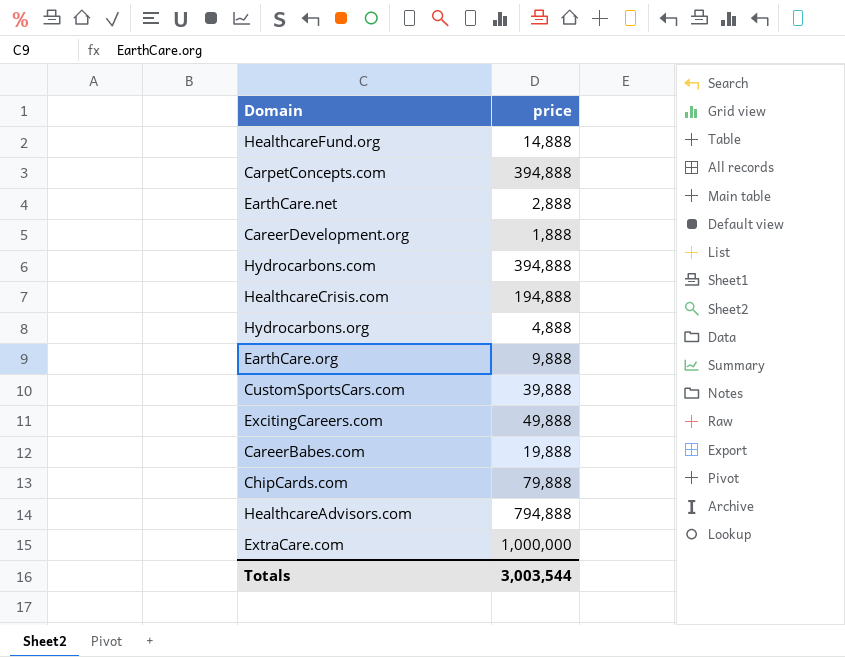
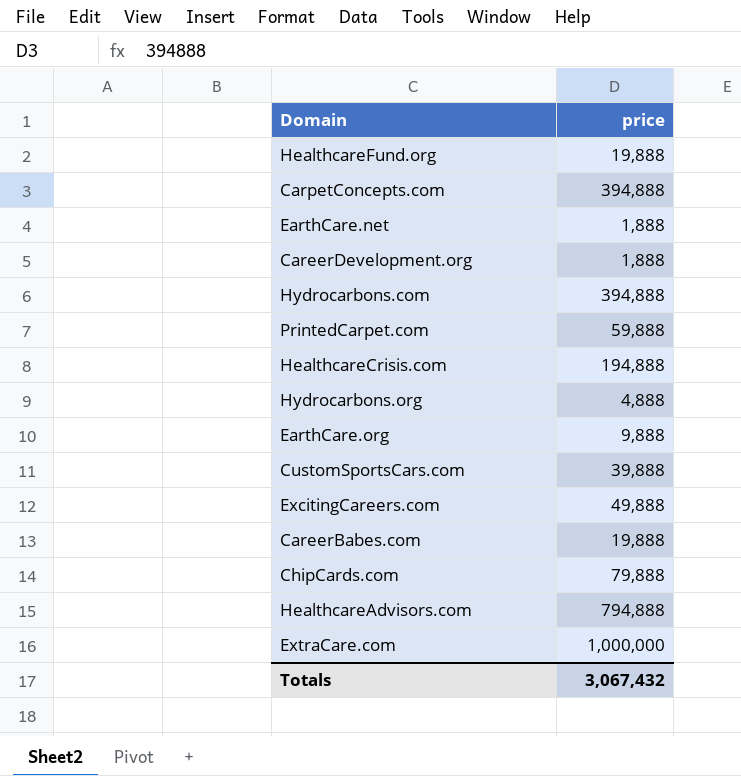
HealthcareFund.org | price: 14,888 -> 19,888
EarthCare.net | price: 2,888 -> 1,888
row PrintedCarpet.com: none -> 59,888
Totals | price: 3,003,544 -> 3,067,432

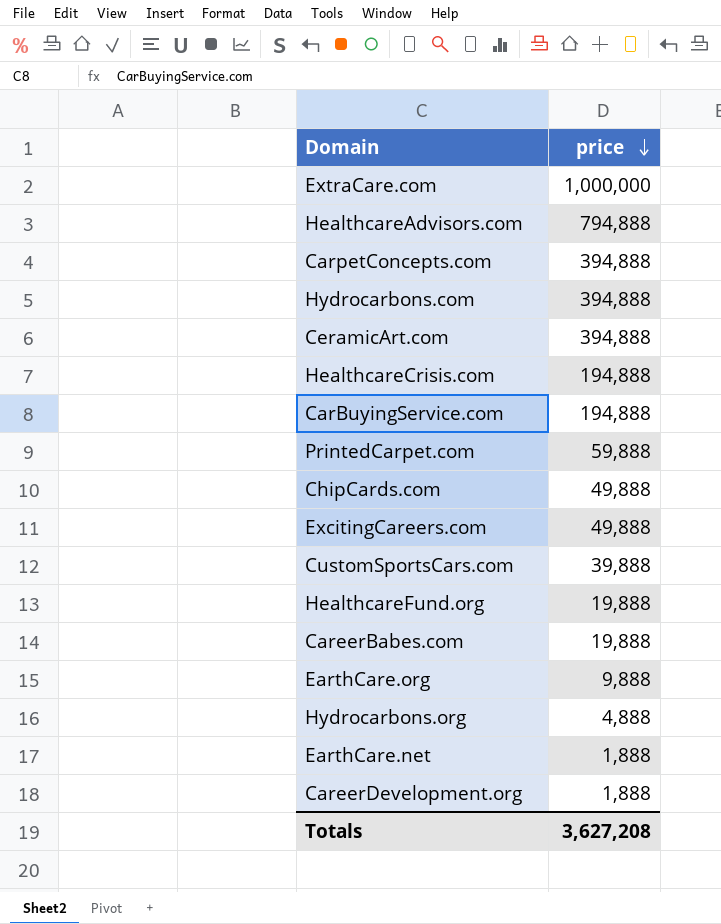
row order: none -> price descending
row CeramicArt.com: none -> 394,888
row CarBuyingService.com: none -> 194,888
ChipCards.com | price: 79,888 -> 49,888
Totals | price: 3,067,432 -> 3,627,208

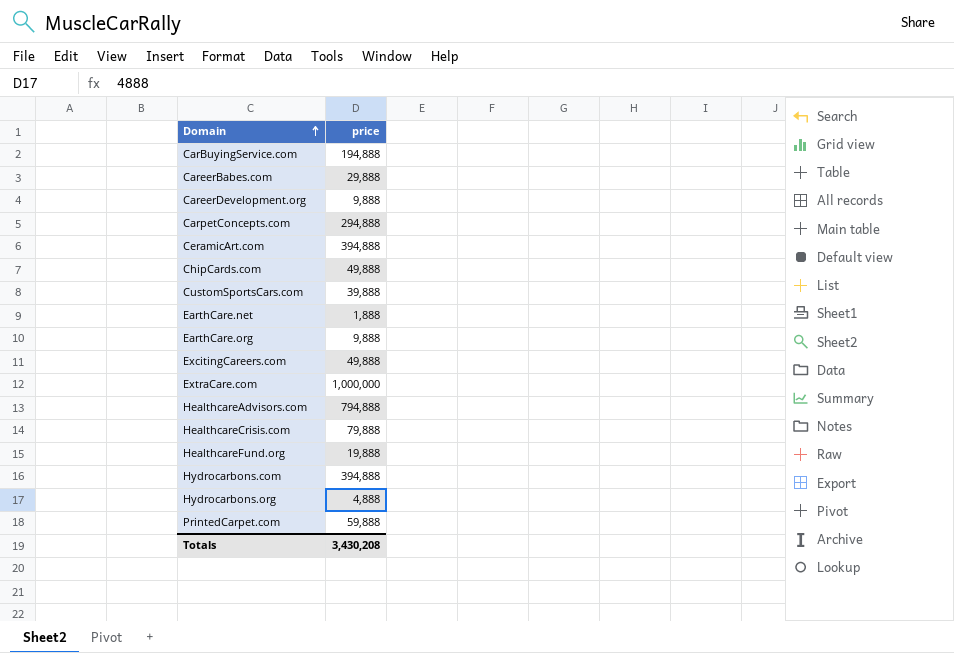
row order: price descending -> Domain ascending
CareerBabes.com | price: 19,888 -> 29,888
CareerDevelopment.org | price: 1,888 -> 9,888
CarpetConcepts.com | price: 394,888 -> 294,888
HealthcareCrisis.com | price: 194,888 -> 79,888
Totals | price: 3,627,208 -> 3,430,208

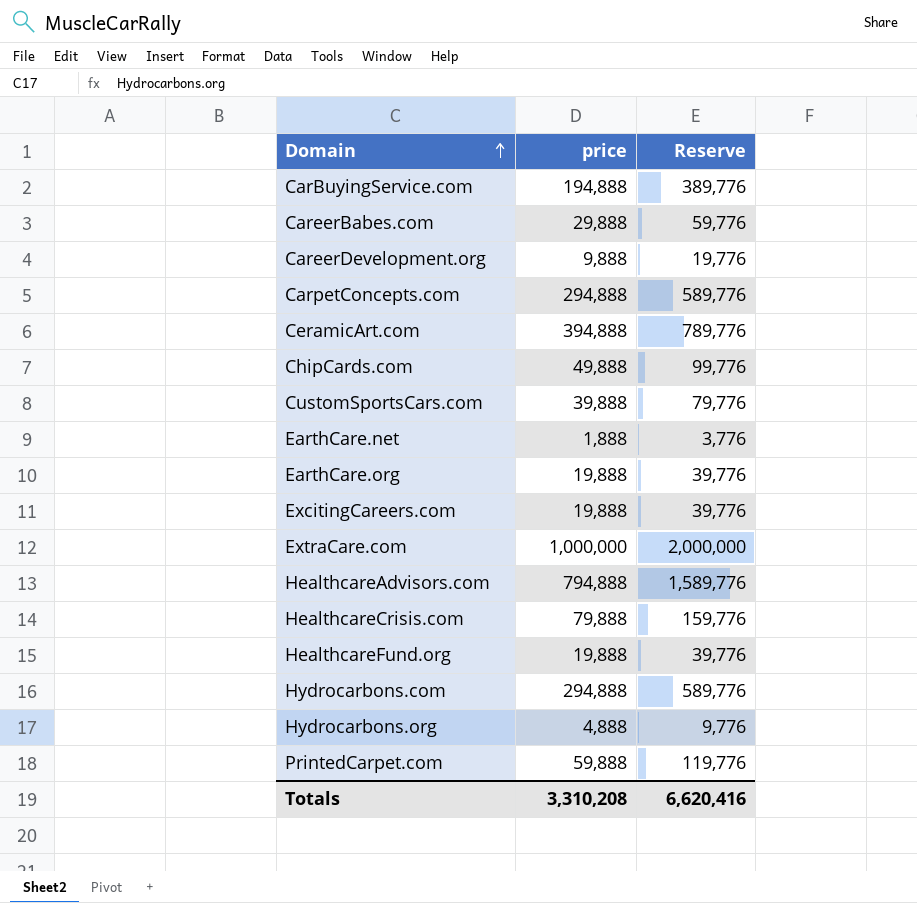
column Reserve | formula: none -> [price] * 2
EarthCare.org | price: 9,888 -> 19,888
ExcitingCareers.com | price: 49,888 -> 19,888
Hydrocarbons.com | price: 394,888 -> 294,888
Totals | price: 3,430,208 -> 3,310,208

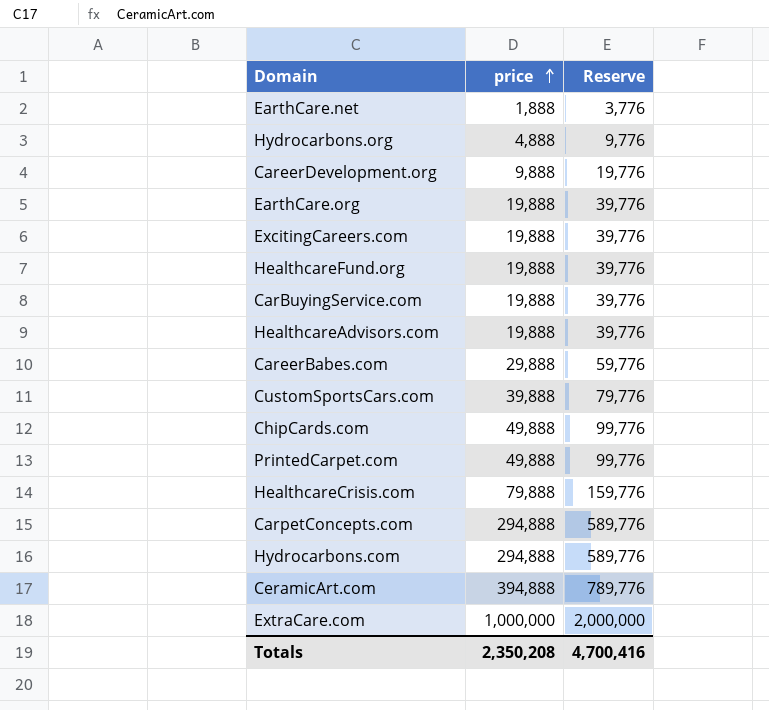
row order: Domain ascending -> price ascending
CarBuyingService.com | price: 194,888 -> 19,888
CarBuyingService.com | Reserve: 389,776 -> 39,776
HealthcareAdvisors.com | price: 794,888 -> 19,888
HealthcareAdvisors.com | Reserve: 1,589,776 -> 39,776
PrintedCarpet.com | price: 59,888 -> 49,888
PrintedCarpet.com | Reserve: 119,776 -> 99,776
Totals | price: 3,310,208 -> 2,350,208
Totals | Reserve: 6,620,416 -> 4,700,416

